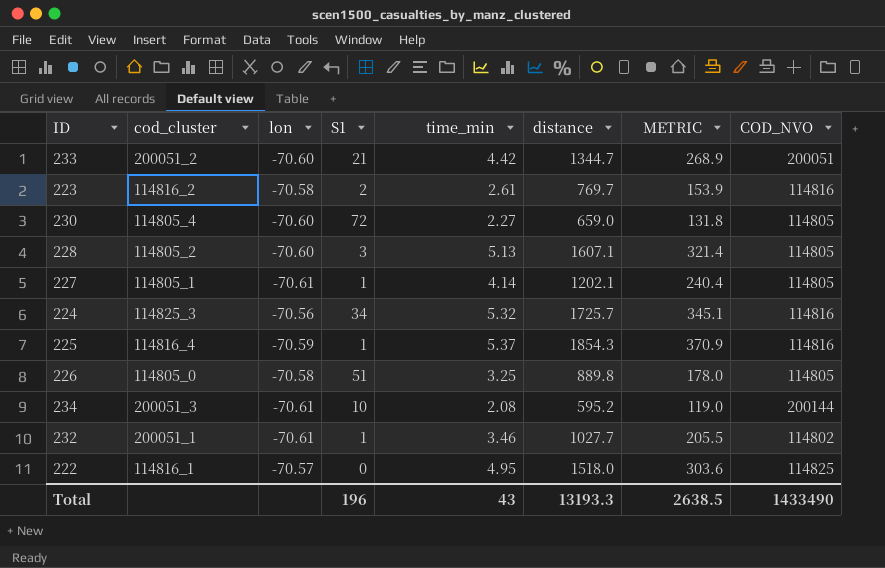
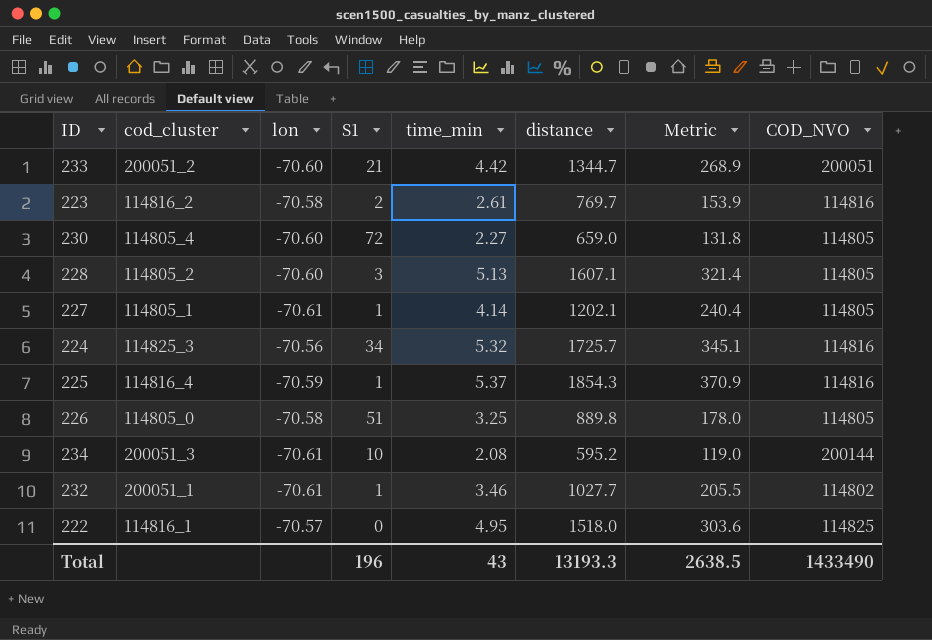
column name: METRIC -> Metric

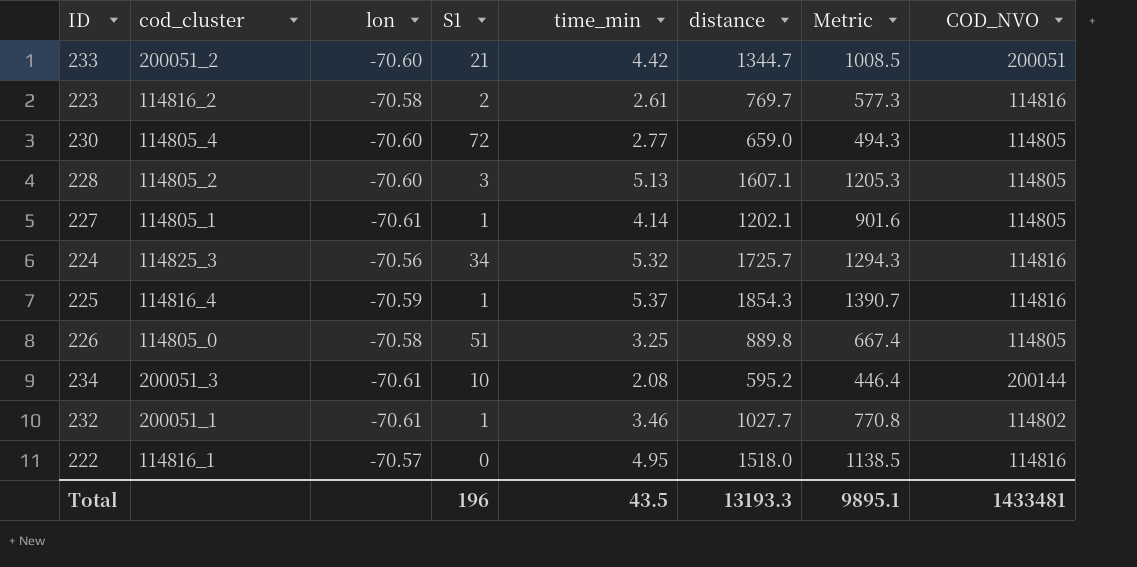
column Metric | formula: [distance] * 0.2 -> [distance] * 0.75
230 | time_min: 2.27 -> 2.77
222 | COD_NVO: 114825 -> 114816
Total | time_min: 43 -> 43.5
Total | Metric: 2638.5 -> 9895.1
Total | COD_NVO: 1433490 -> 1433481

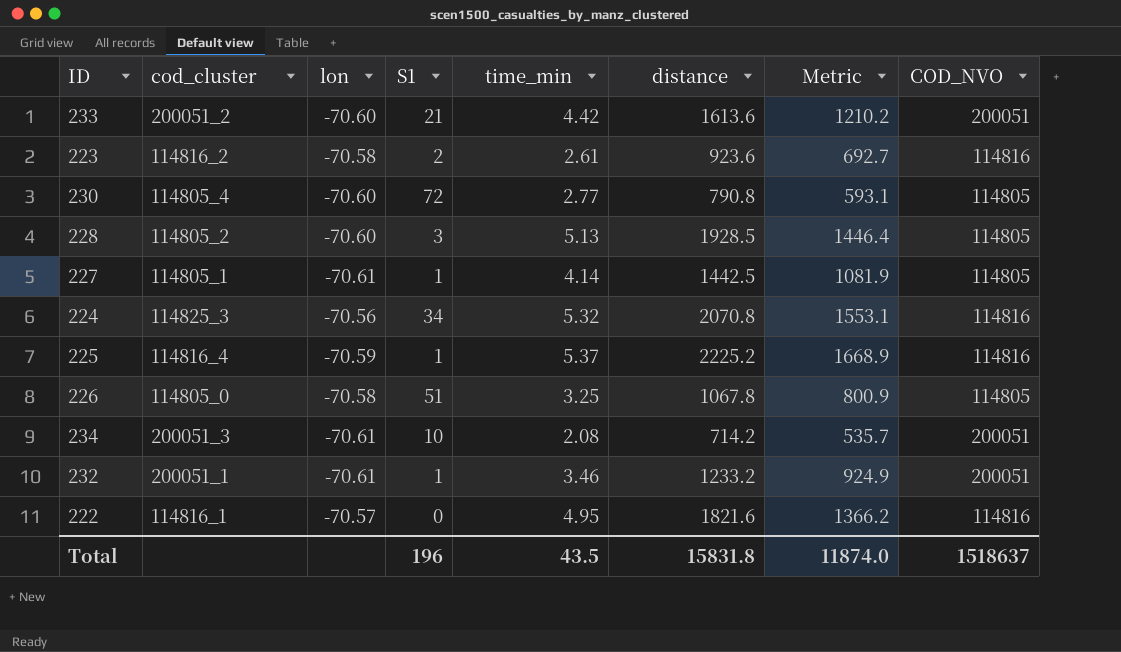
233 | distance: 1344.7 -> 1613.6
233 | Metric: 1008.5 -> 1210.2
223 | distance: 769.7 -> 923.6
223 | Metric: 577.3 -> 692.7
230 | distance: 659.0 -> 790.8
230 | Metric: 494.3 -> 593.1
228 | distance: 1607.1 -> 1928.5
228 | Metric: 1205.3 -> 1446.4
227 | distance: 1202.1 -> 1442.5
227 | Metric: 901.6 -> 1081.9
224 | distance: 1725.7 -> 2070.8
224 | Metric: 1294.3 -> 1553.1
225 | distance: 1854.3 -> 2225.2
225 | Metric: 1390.7 -> 1668.9
226 | distance: 889.8 -> 1067.8
226 | Metric: 667.4 -> 800.9
234 | distance: 595.2 -> 714.2
234 | Metric: 446.4 -> 535.7
234 | COD_NVO: 200144 -> 200051
232 | distance: 1027.7 -> 1233.2
232 | Metric: 770.8 -> 924.9
232 | COD_NVO: 114802 -> 200051
222 | distance: 1518.0 -> 1821.6
222 | Metric: 1138.5 -> 1366.2
Total | distance: 13193.3 -> 15831.8
Total | Metric: 9895.1 -> 11874.0
Total | COD_NVO: 1433481 -> 1518637

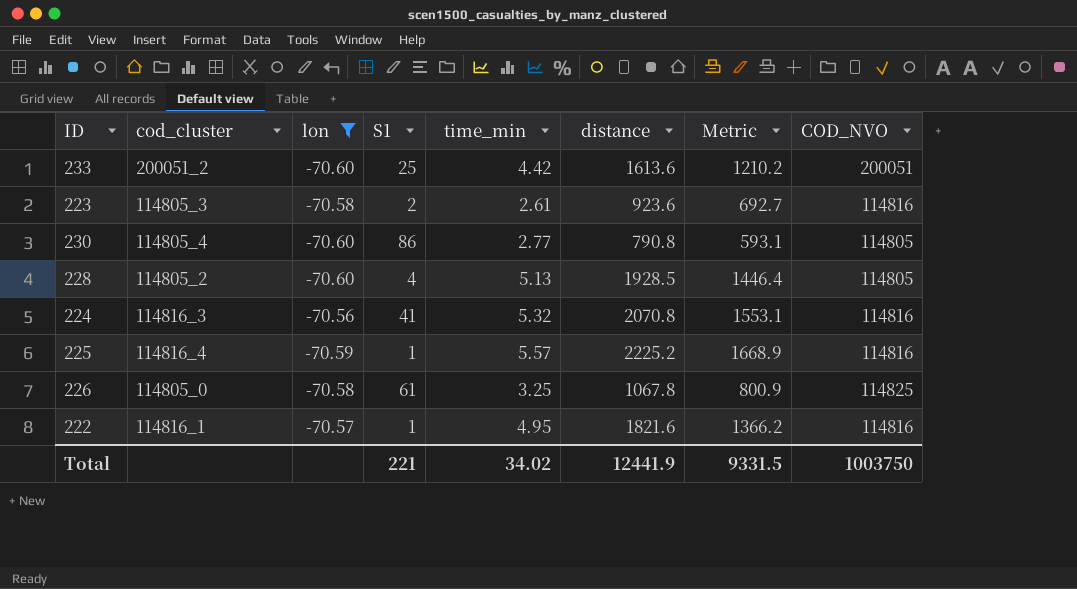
filter: none -> lon != -70.61
233 | S1: 21 -> 25
223 | cod_cluster: 114816_2 -> 114805_3
230 | S1: 72 -> 86
228 | S1: 3 -> 4
224 | cod_cluster: 114825_3 -> 114816_3
224 | S1: 34 -> 41
225 | time_min: 5.37 -> 5.57
226 | S1: 51 -> 61
226 | COD_NVO: 114805 -> 114825
222 | S1: 0 -> 1
Total | S1: 196 -> 221
Total | time_min: 43.5 -> 34.02
Total | distance: 15831.8 -> 12441.9
Total | Metric: 11874.0 -> 9331.5
Total | COD_NVO: 1518637 -> 1003750

